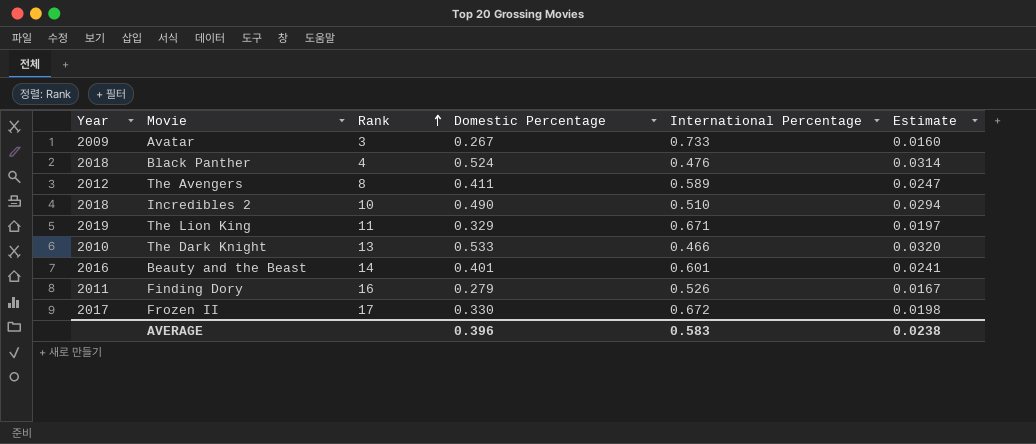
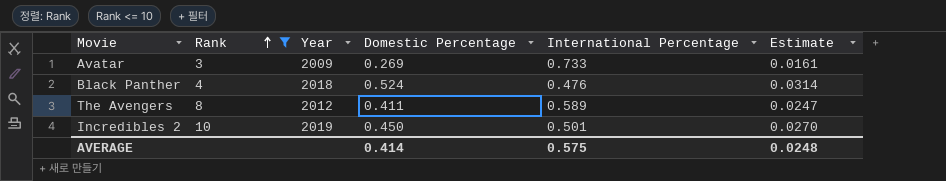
filter: none -> Rank <= 10
column Year | position: 1 -> 3
Avatar | Domestic Percentage: 0.267 -> 0.269
Avatar | Estimate: 0.0160 -> 0.0161
Incredibles 2 | Year: 2018 -> 2019
Incredibles 2 | Domestic Percentage: 0.490 -> 0.450
Incredibles 2 | International Percentage: 0.510 -> 0.501
Incredibles 2 | Estimate: 0.0294 -> 0.0270
AVERAGE | Domestic Percentage: 0.396 -> 0.414
AVERAGE | International Percentage: 0.583 -> 0.575
AVERAGE | Estimate: 0.0238 -> 0.0248

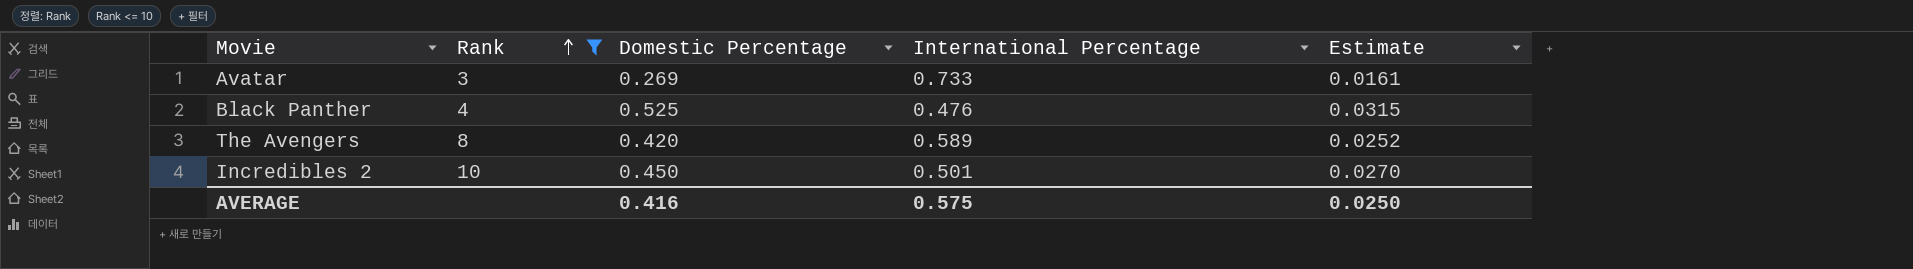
column Year | position: 3 -> none
Black Panther | Domestic Percentage: 0.524 -> 0.525
Black Panther | Estimate: 0.0314 -> 0.0315
The Avengers | Domestic Percentage: 0.411 -> 0.420
The Avengers | Estimate: 0.0247 -> 0.0252
AVERAGE | Domestic Percentage: 0.414 -> 0.416
AVERAGE | Estimate: 0.0248 -> 0.0250

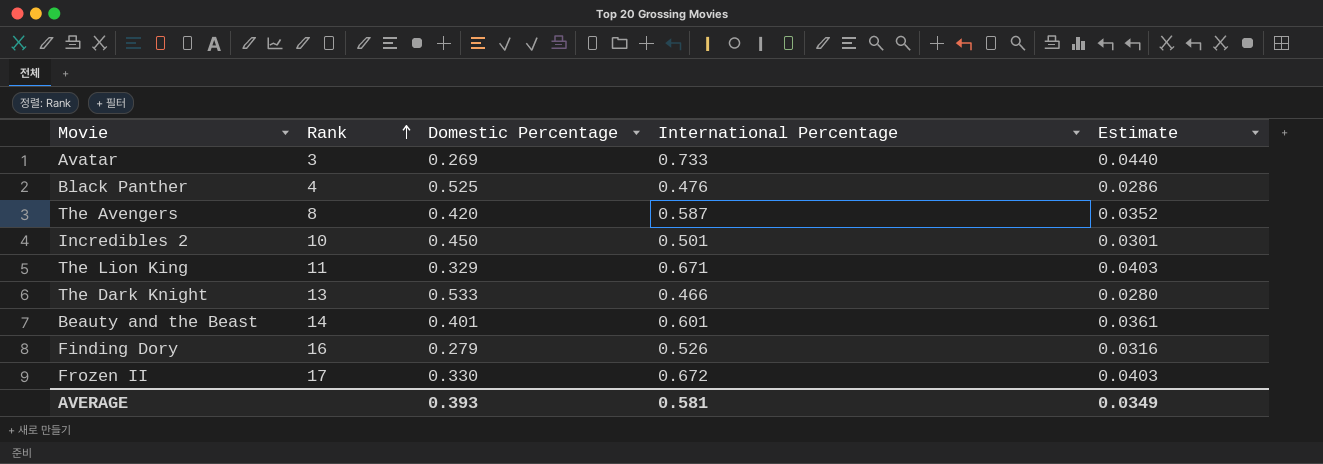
filter: Rank <= 10 -> none
column Estimate | formula: [Domestic Percentage] * 0.06 -> [International Percentage] * 0.06
The Avengers | International Percentage: 0.589 -> 0.587
AVERAGE | Domestic Percentage: 0.416 -> 0.393
AVERAGE | International Percentage: 0.575 -> 0.581
AVERAGE | Estimate: 0.0250 -> 0.0349

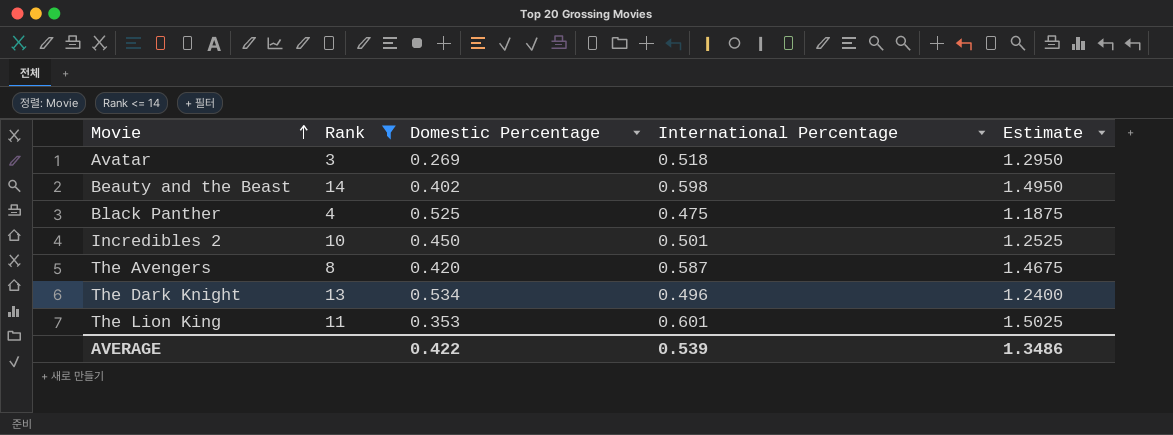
filter: none -> Rank <= 14
row order: Rank ascending -> Movie ascending
column Estimate | formula: [International Percentage] * 0.06 -> [International Percentage] * 2.5
Avatar | International Percentage: 0.733 -> 0.518
Beauty and the Beast | Domestic Percentage: 0.401 -> 0.402
Beauty and the Beast | International Percentage: 0.601 -> 0.598
Black Panther | International Percentage: 0.476 -> 0.475
The Dark Knight | Domestic Percentage: 0.533 -> 0.534
The Dark Knight | International Percentage: 0.466 -> 0.496
The Lion King | Domestic Percentage: 0.329 -> 0.353
The Lion King | International Percentage: 0.671 -> 0.601
AVERAGE | Domestic Percentage: 0.393 -> 0.422
AVERAGE | International Percentage: 0.581 -> 0.539
AVERAGE | Estimate: 0.0349 -> 1.3486

